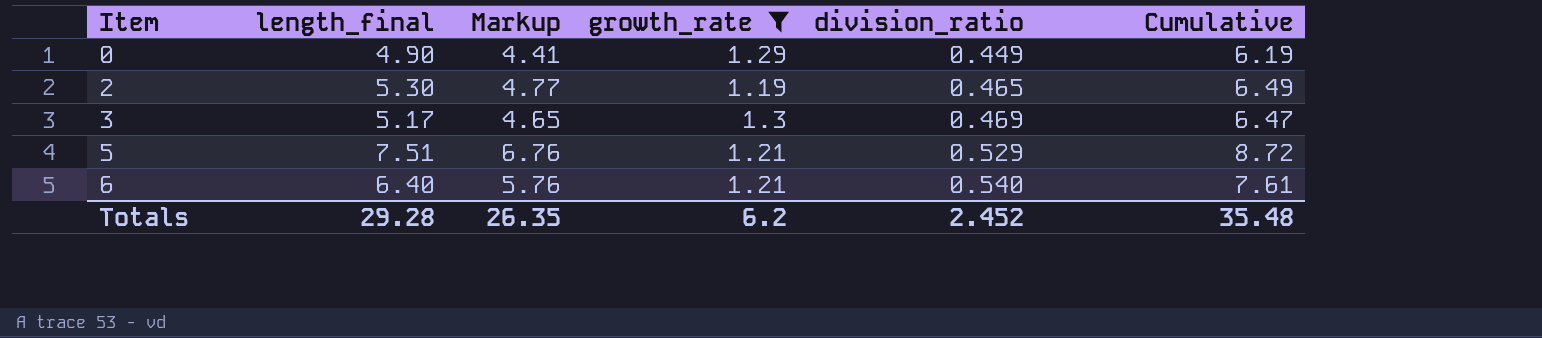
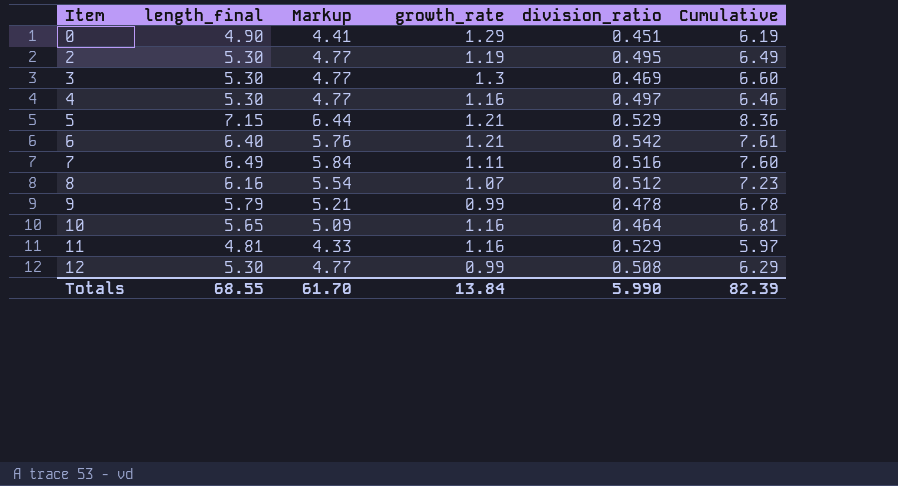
filter: growth_rate >= 1.19 -> none
0 | division_ratio: 0.449 -> 0.451
2 | division_ratio: 0.465 -> 0.495
3 | length_final: 5.17 -> 5.30
3 | Markup: 4.65 -> 4.77
3 | Cumulative: 6.47 -> 6.60
5 | length_final: 7.51 -> 7.15
5 | Markup: 6.76 -> 6.44
5 | Cumulative: 8.72 -> 8.36
6 | division_ratio: 0.540 -> 0.542
Totals | length_final: 29.28 -> 68.55
Totals | Markup: 26.35 -> 61.70
Totals | growth_rate: 6.2 -> 13.84
Totals | division_ratio: 2.452 -> 5.990
Totals | Cumulative: 35.48 -> 82.39

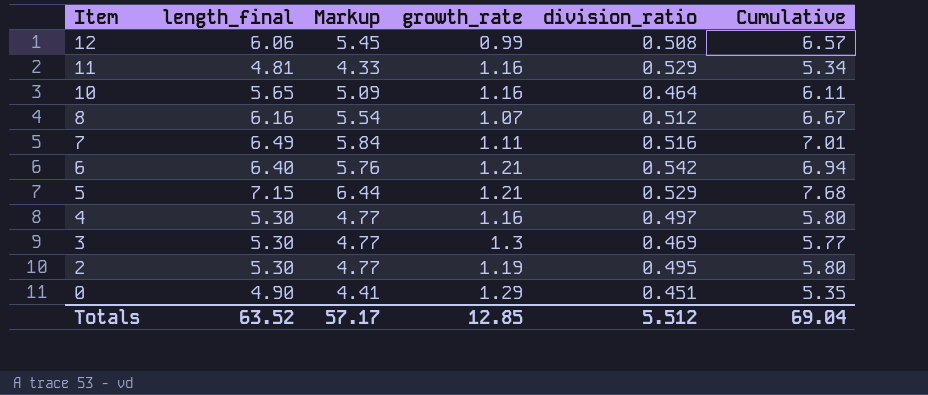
row order: Item ascending -> Item descending
column Cumulative | formula: [length_final] + [growth_rate] -> [length_final] + [division_ratio]
row 9: 5.79 | 5.21 | 0.99 | 0.478 | 6.78 -> none
12 | length_final: 5.30 -> 6.06
12 | Markup: 4.77 -> 5.45
Totals | length_final: 68.55 -> 63.52
Totals | Markup: 61.70 -> 57.17
Totals | growth_rate: 13.84 -> 12.85
Totals | division_ratio: 5.990 -> 5.512
Totals | Cumulative: 82.39 -> 69.04

